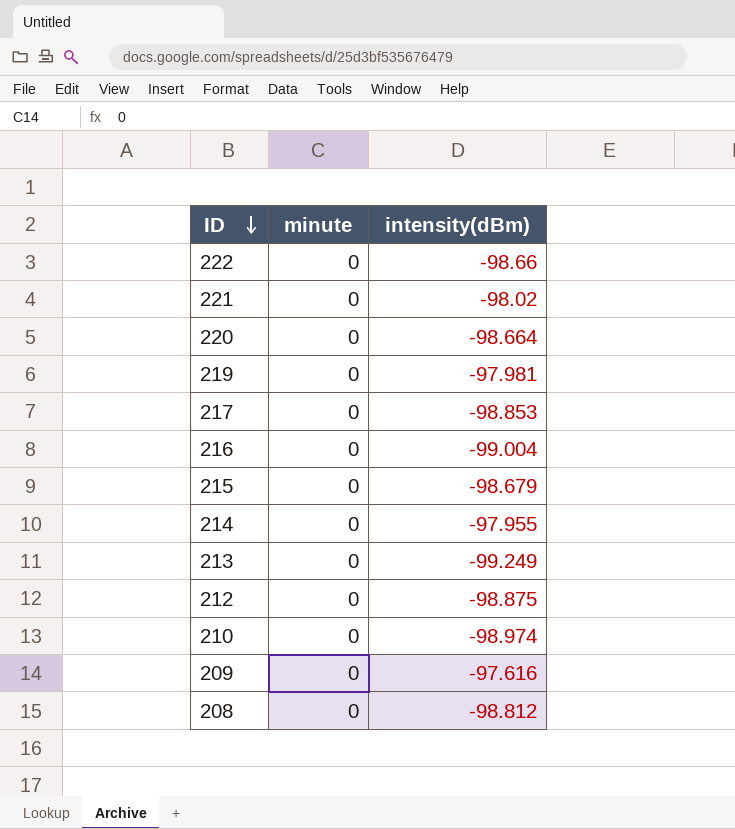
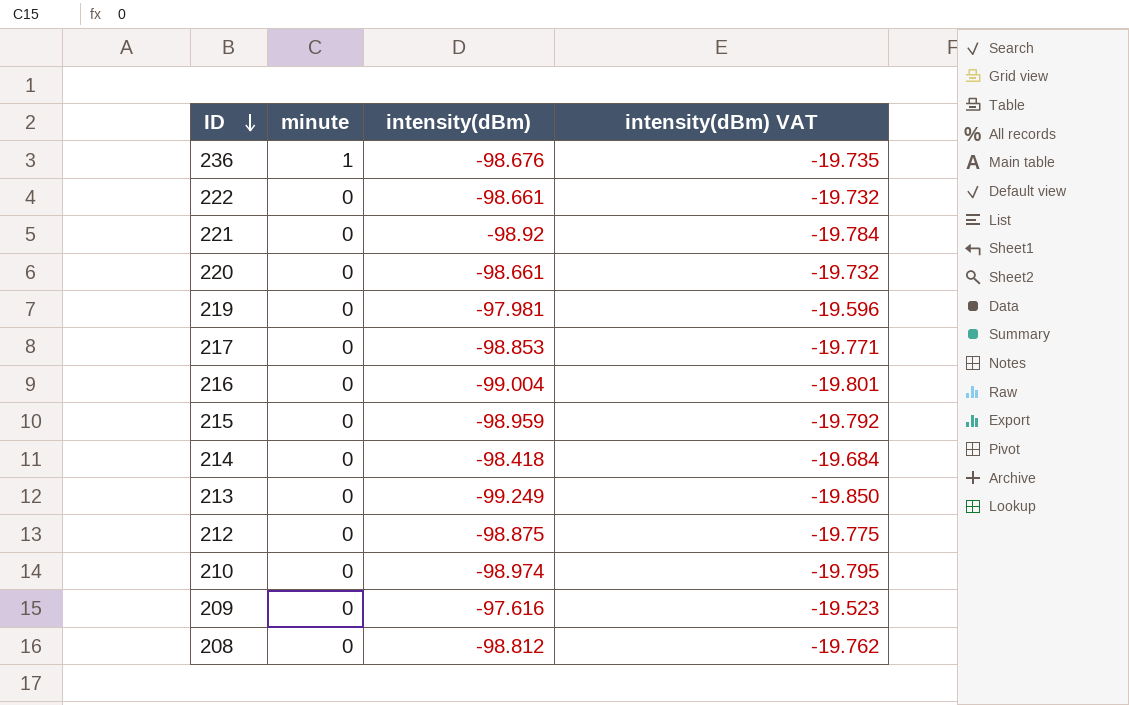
column intensity(dBm) VAT | formula: none -> [intensity(dBm)] * 0.2
row 236: none -> 1 | -98.676 | -19.735
222 | intensity(dBm): -98.66 -> -98.661
221 | intensity(dBm): -98.02 -> -98.92
220 | intensity(dBm): -98.664 -> -98.661
215 | intensity(dBm): -98.679 -> -98.959
214 | intensity(dBm): -97.955 -> -98.418

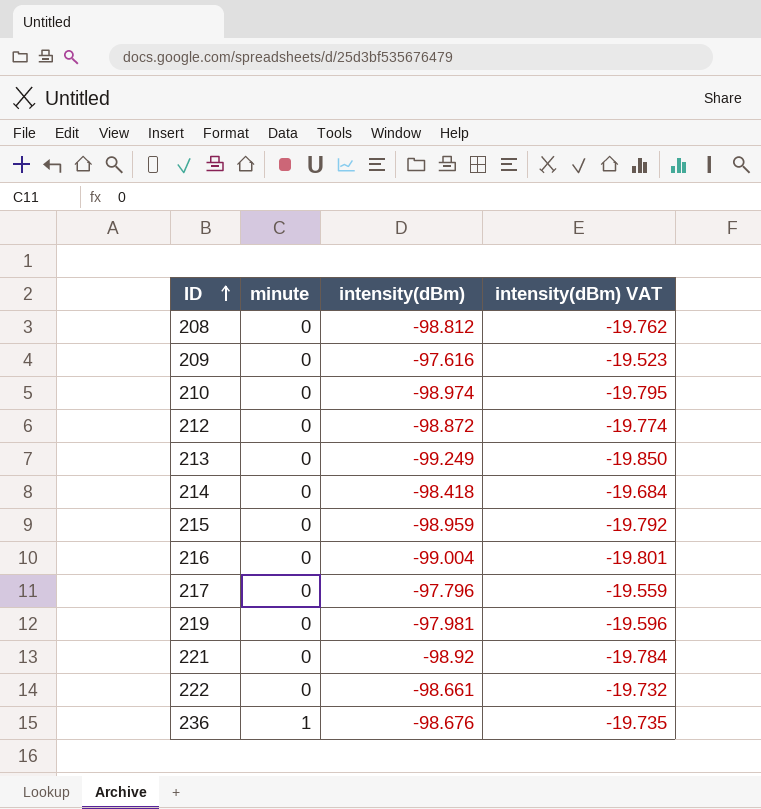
row order: ID descending -> ID ascending
row 220: 0 | -98.661 | -19.732 -> none
212 | intensity(dBm): -98.875 -> -98.872
212 | intensity(dBm) VAT: -19.775 -> -19.774
217 | intensity(dBm): -98.853 -> -97.796
217 | intensity(dBm) VAT: -19.771 -> -19.559

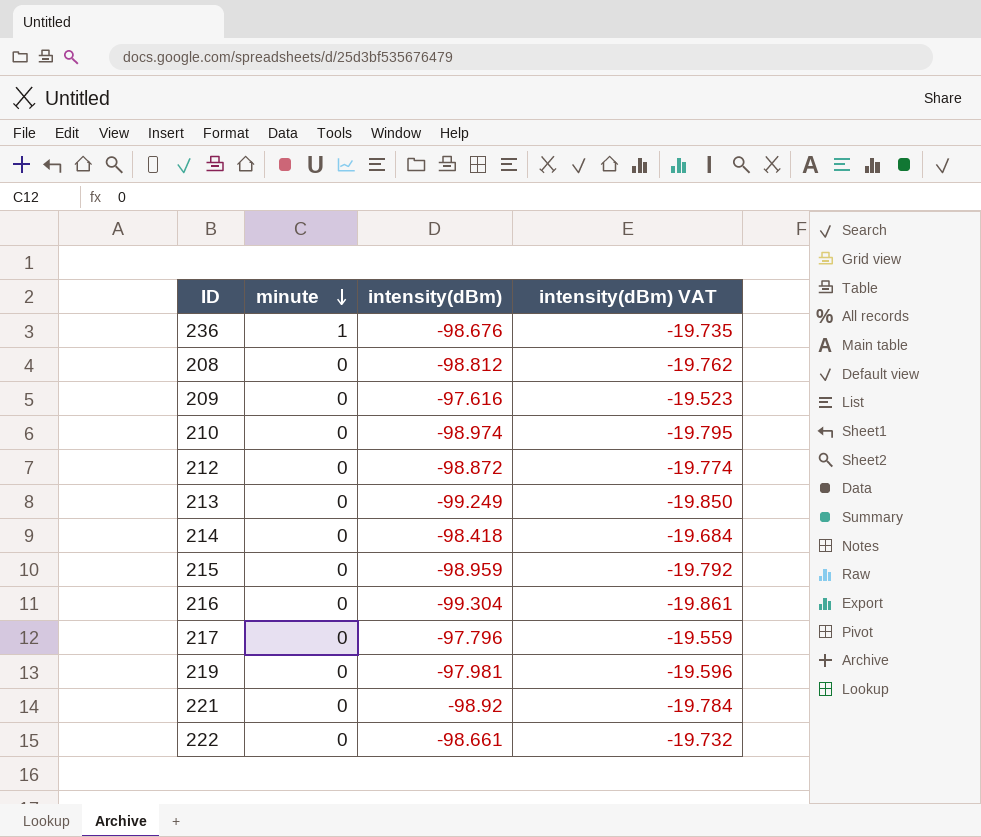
row order: ID ascending -> minute descending
216 | intensity(dBm): -99.004 -> -99.304
216 | intensity(dBm) VAT: -19.801 -> -19.861

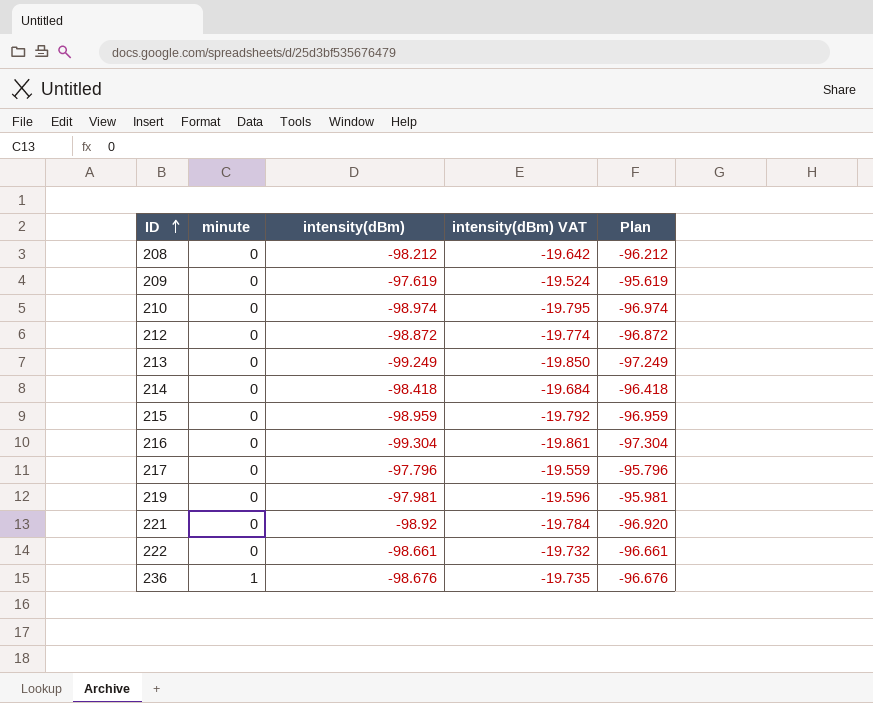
row order: minute descending -> ID ascending
column Plan | formula: none -> [intensity(dBm)] + 2
208 | intensity(dBm): -98.812 -> -98.212
208 | intensity(dBm) VAT: -19.762 -> -19.642
209 | intensity(dBm): -97.616 -> -97.619
209 | intensity(dBm) VAT: -19.523 -> -19.524

